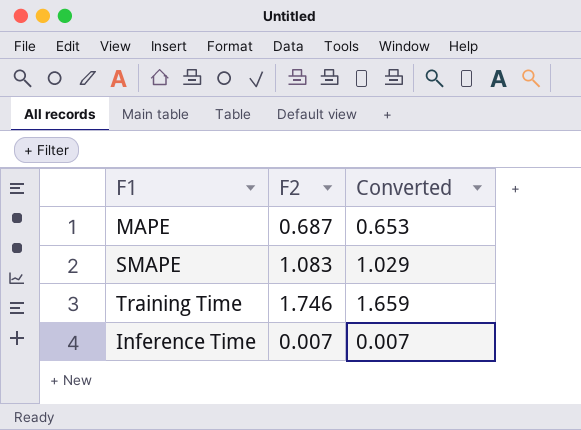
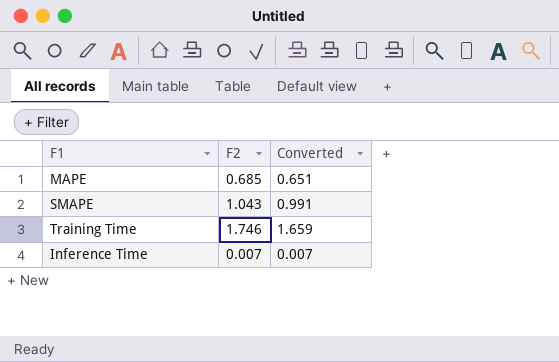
MAPE | F2: 0.687 -> 0.685
MAPE | Converted: 0.653 -> 0.651
SMAPE | F2: 1.083 -> 1.043
SMAPE | Converted: 1.029 -> 0.991

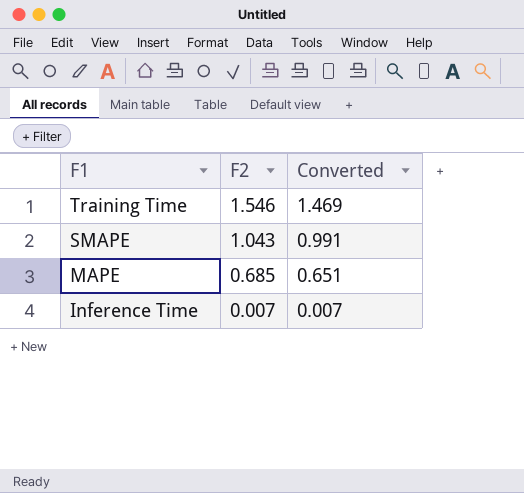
row order: none -> F1 descending
Training Time | F2: 1.746 -> 1.546
Training Time | Converted: 1.659 -> 1.469

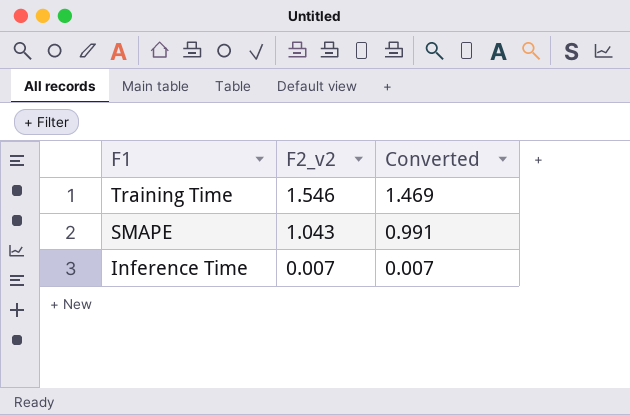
column name: F2 -> F2_v2
row MAPE: 0.685 | 0.651 -> none

